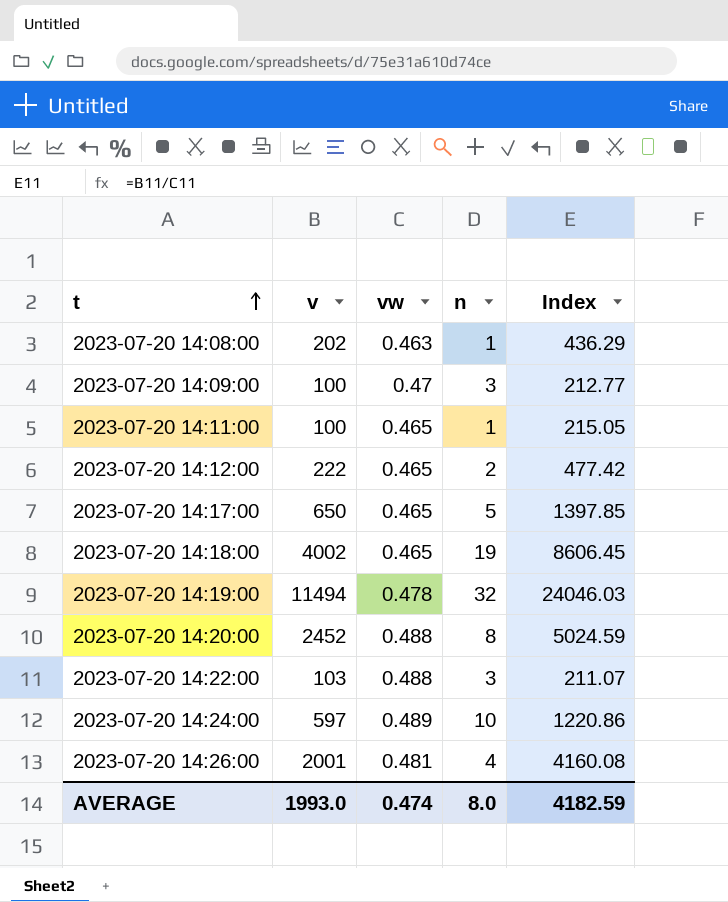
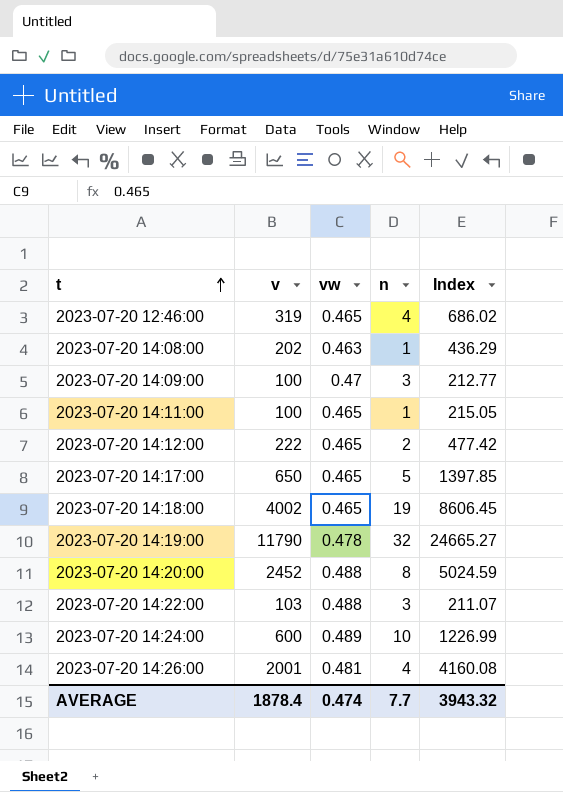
row 2023-07-20 12:46:00: none -> 319 | 0.465 | 4 | 686.02
2023-07-20 14:19:00 | v: 11494 -> 11790
2023-07-20 14:19:00 | Index: 24046.03 -> 24665.27
2023-07-20 14:24:00 | v: 597 -> 600
2023-07-20 14:24:00 | Index: 1220.86 -> 1226.99
AVERAGE | v: 1993.0 -> 1878.4
AVERAGE | n: 8.0 -> 7.7
AVERAGE | Index: 4182.59 -> 3943.32

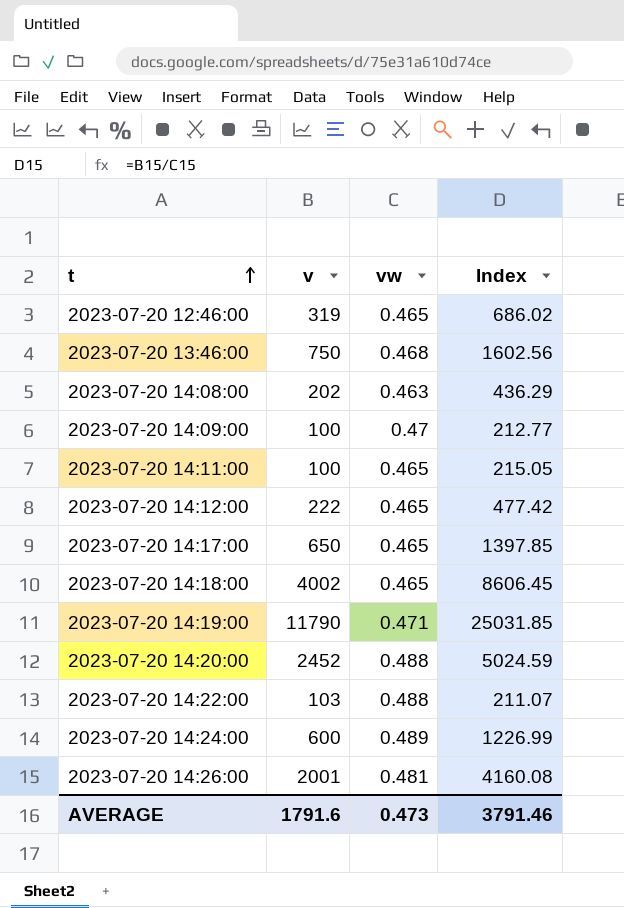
column n | position: 4 -> none
row 2023-07-20 13:46:00: none -> 750 | 0.468 | 1602.56
2023-07-20 14:19:00 | vw: 0.478 -> 0.471
2023-07-20 14:19:00 | Index: 24665.27 -> 25031.85
AVERAGE | v: 1878.4 -> 1791.6
AVERAGE | vw: 0.474 -> 0.473
AVERAGE | Index: 3943.32 -> 3791.46

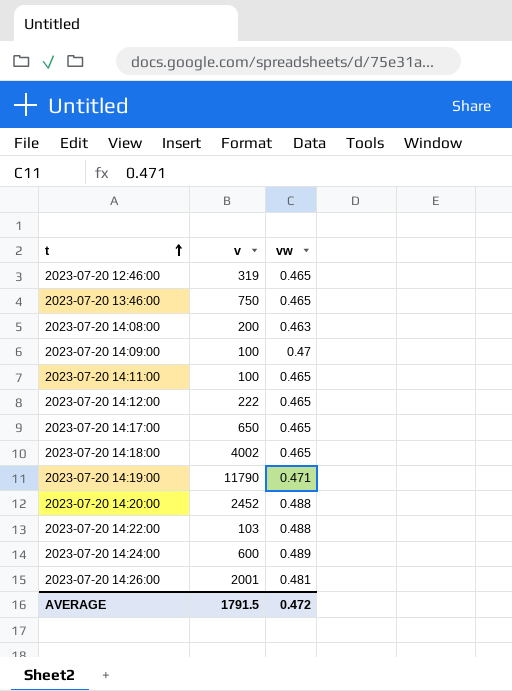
column Index | formula: [v] / [vw] -> none
2023-07-20 13:46:00 | vw: 0.468 -> 0.465
2023-07-20 14:08:00 | v: 202 -> 200
AVERAGE | v: 1791.6 -> 1791.5
AVERAGE | vw: 0.473 -> 0.472

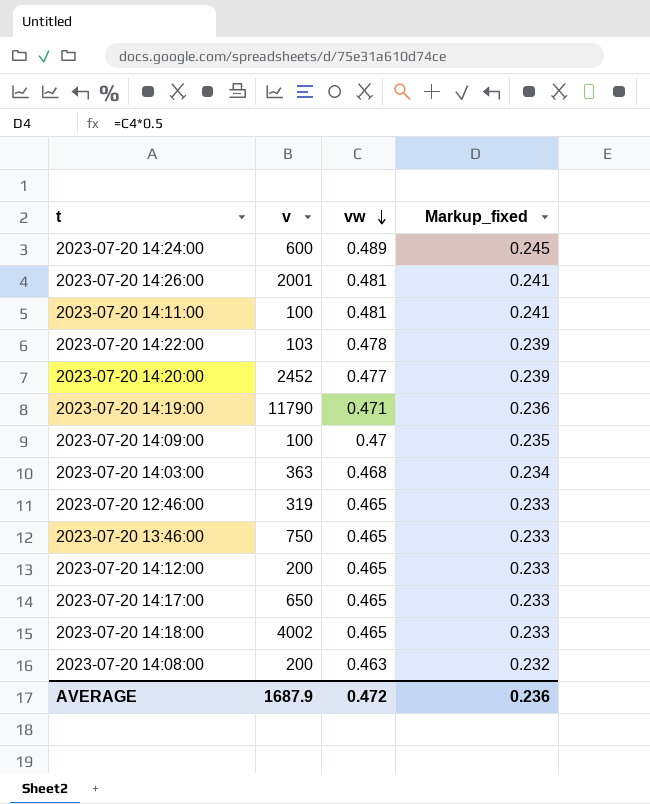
row order: t ascending -> vw descending
column Markup_fixed | formula: none -> [vw] * 0.5
2023-07-20 14:11:00 | vw: 0.465 -> 0.481
2023-07-20 14:22:00 | vw: 0.488 -> 0.478
2023-07-20 14:20:00 | vw: 0.488 -> 0.477
row 2023-07-20 14:03:00: none -> 363 | 0.468 | 0.234
2023-07-20 14:12:00 | v: 222 -> 200
AVERAGE | v: 1791.5 -> 1687.9

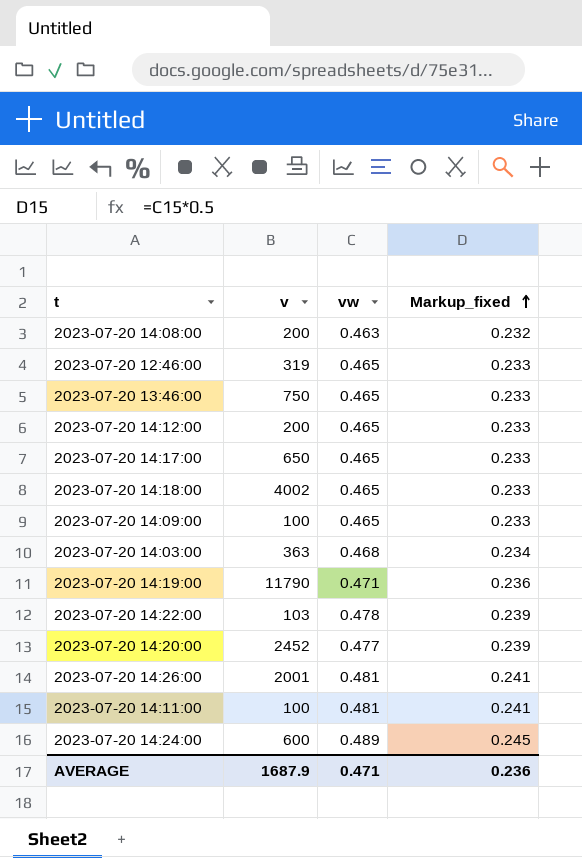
row order: vw descending -> Markup_fixed ascending
2023-07-20 14:09:00 | vw: 0.47 -> 0.465
2023-07-20 14:09:00 | Markup_fixed: 0.235 -> 0.233
AVERAGE | vw: 0.472 -> 0.471

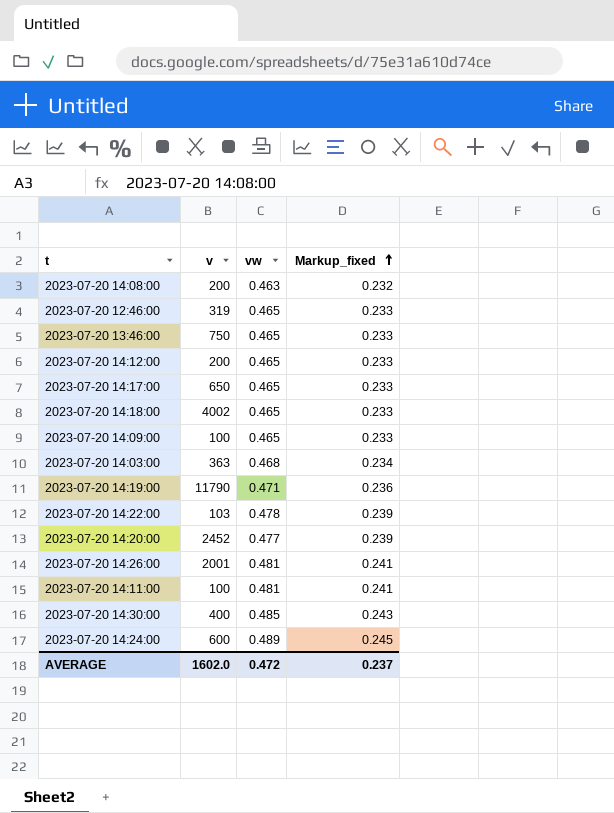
row 2023-07-20 14:30:00: none -> 400 | 0.485 | 0.243
AVERAGE | v: 1687.9 -> 1602.0
AVERAGE | vw: 0.471 -> 0.472
AVERAGE | Markup_fixed: 0.236 -> 0.237

